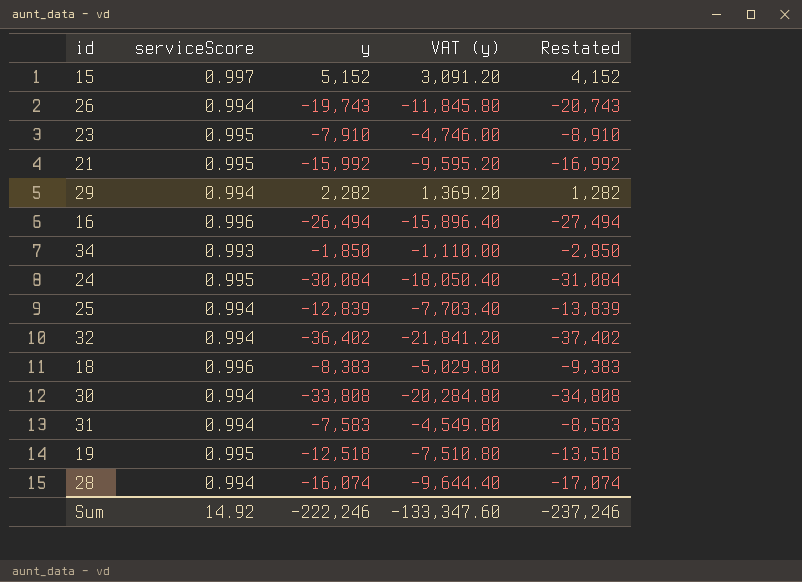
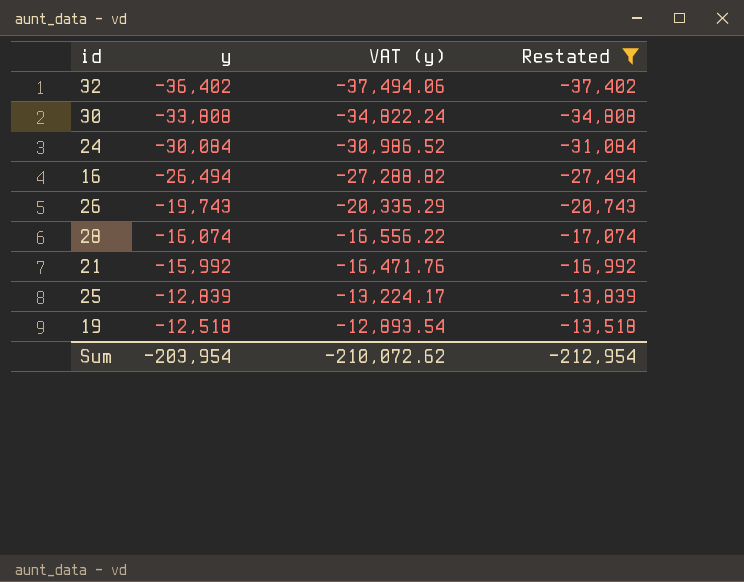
filter: none -> Restated <= -13,518
row order: none -> y ascending
column serviceScore | position: 2 -> none
column VAT (y) | formula: [y] * 0.6 -> [y] * 1.03
Sum | y: -222,246 -> -203,954
Sum | VAT (y): -133,347.60 -> -210,072.62
Sum | Restated: -237,246 -> -212,954

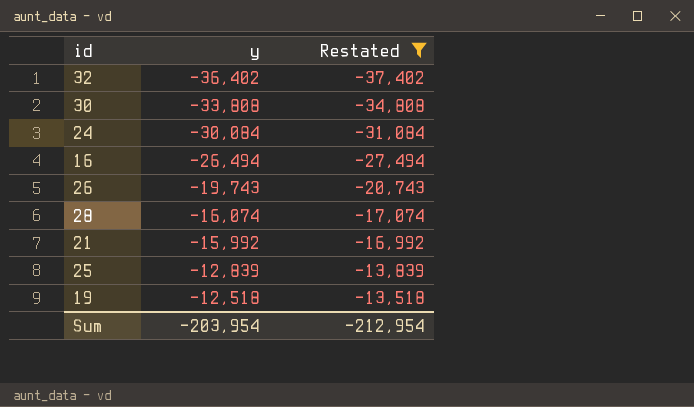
column VAT (y) | formula: [y] * 1.03 -> none

